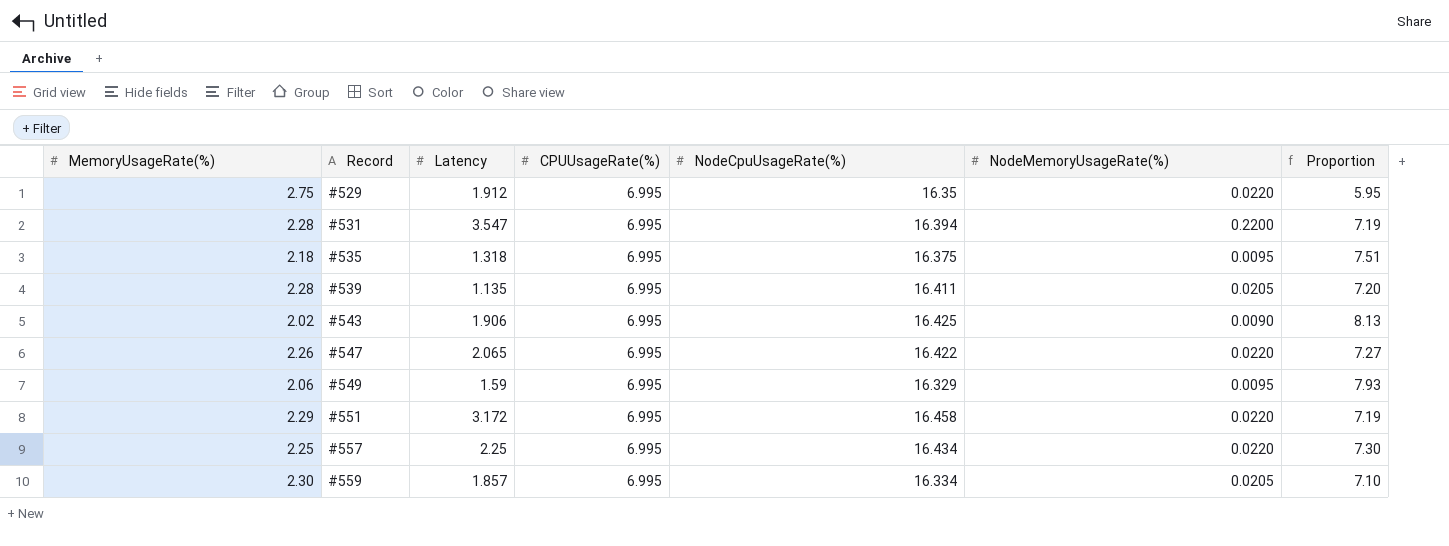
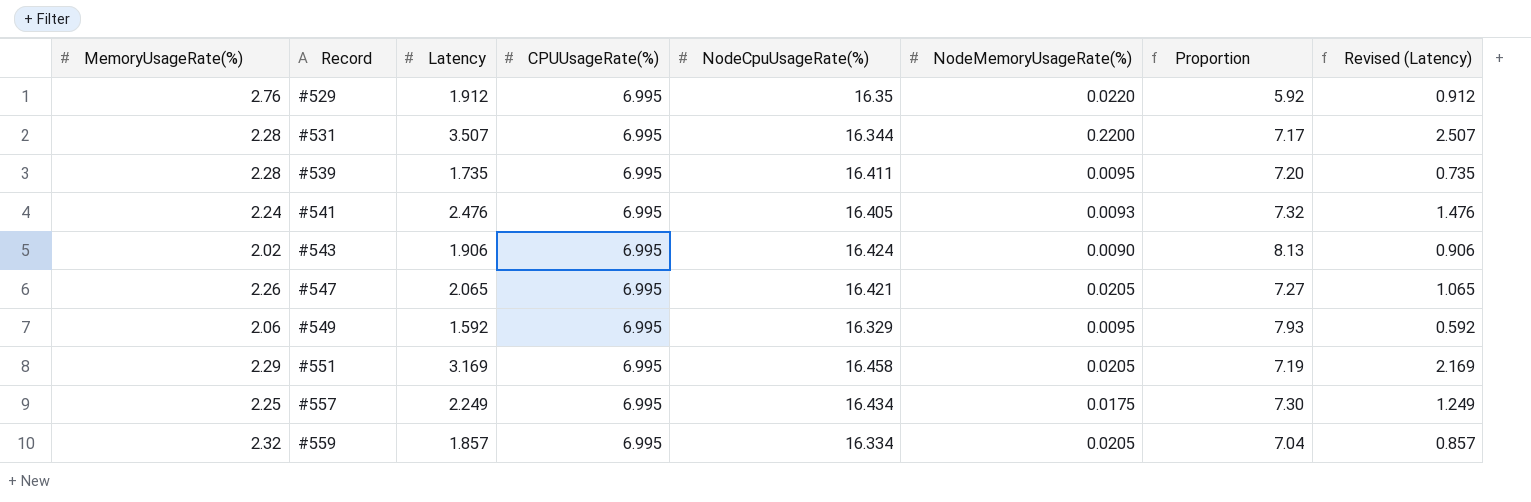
column Revised (Latency) | formula: none -> [Latency] - 1
row #535: 2.18 | 1.318 | 6.995 | 16.375 | 0.0095 | 7.51 -> none
#529 | MemoryUsageRate(%): 2.75 -> 2.76
#529 | Proportion: 5.95 -> 5.92
#531 | Latency: 3.547 -> 3.507
#531 | NodeCpuUsageRate(%): 16.394 -> 16.344
#531 | Proportion: 7.19 -> 7.17
#539 | Latency: 1.135 -> 1.735
#539 | NodeMemoryUsageRate(%): 0.0205 -> 0.0095
row #541: none -> 2.24 | 2.476 | 6.995 | 16.405 | 0.0093 | 7.32 | 1.476
#543 | NodeCpuUsageRate(%): 16.425 -> 16.424
#547 | NodeCpuUsageRate(%): 16.422 -> 16.421
#547 | NodeMemoryUsageRate(%): 0.0220 -> 0.0205
#549 | Latency: 1.59 -> 1.592
#551 | Latency: 3.172 -> 3.169
#551 | NodeMemoryUsageRate(%): 0.0220 -> 0.0205
#557 | Latency: 2.25 -> 2.249
#557 | NodeMemoryUsageRate(%): 0.0220 -> 0.0175
#559 | MemoryUsageRate(%): 2.30 -> 2.32
#559 | Proportion: 7.10 -> 7.04

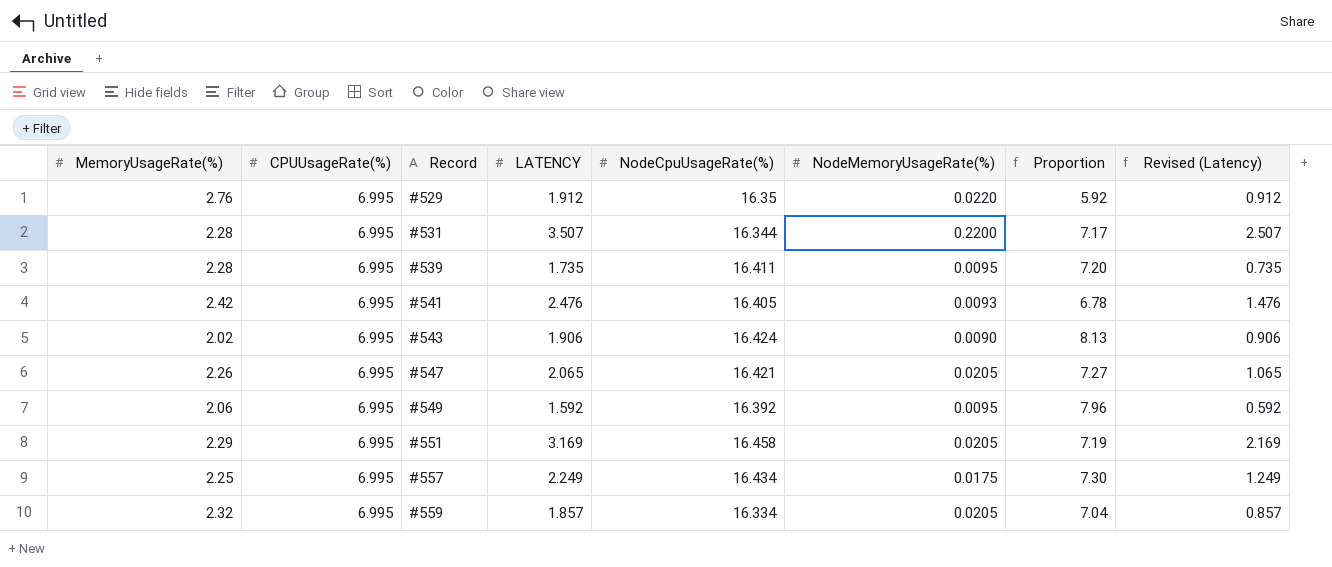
column CPUUsageRate(%) | position: 4 -> 2
column name: Latency -> LATENCY
#541 | MemoryUsageRate(%): 2.24 -> 2.42
#541 | Proportion: 7.32 -> 6.78
#549 | NodeCpuUsageRate(%): 16.329 -> 16.392
#549 | Proportion: 7.93 -> 7.96

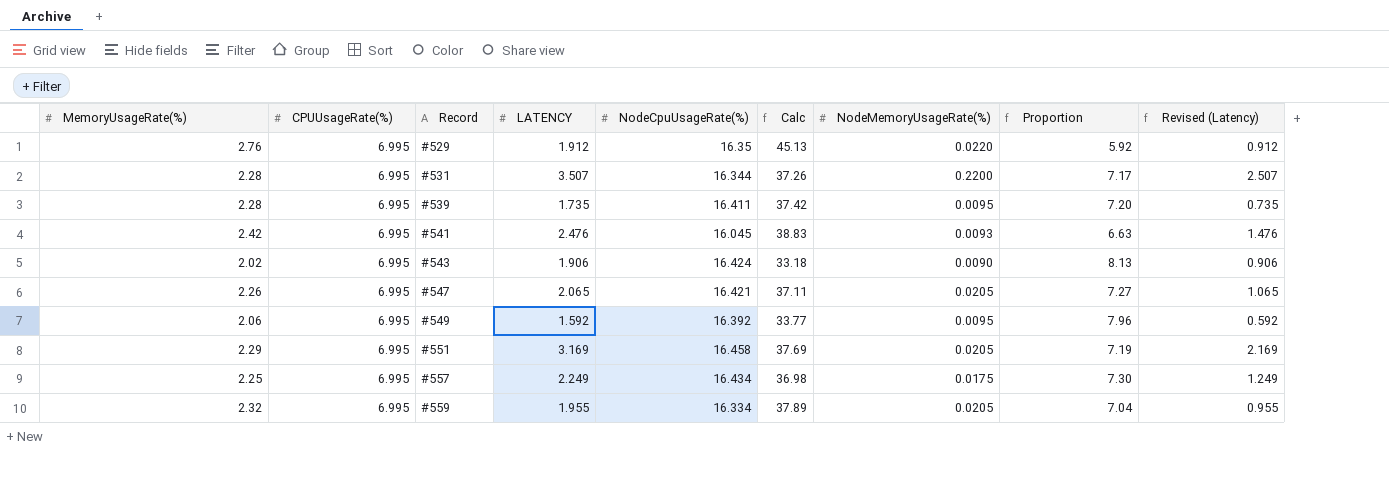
column Calc | formula: none -> [MemoryUsageRate(%)] * [NodeCpuUsageRate(%)]
#541 | NodeCpuUsageRate(%): 16.405 -> 16.045
#541 | Proportion: 6.78 -> 6.63
#559 | LATENCY: 1.857 -> 1.955
#559 | Revised (Latency): 0.857 -> 0.955

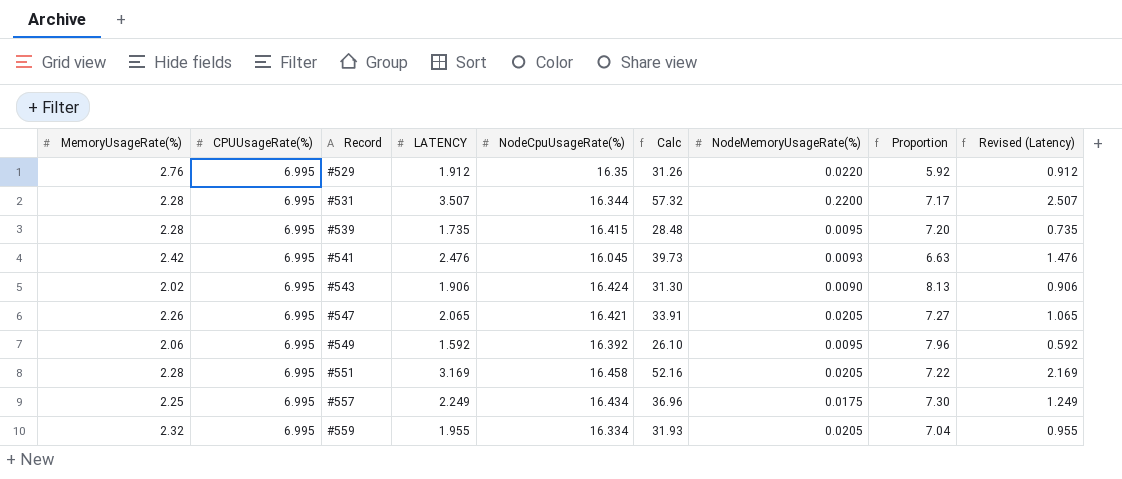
column Calc | formula: [MemoryUsageRate(%)] * [NodeCpuUsageRate(%)] -> [LATENCY] * [NodeCpuUsageRate(%)]
#539 | NodeCpuUsageRate(%): 16.411 -> 16.415
#551 | MemoryUsageRate(%): 2.29 -> 2.28
#551 | Proportion: 7.19 -> 7.22

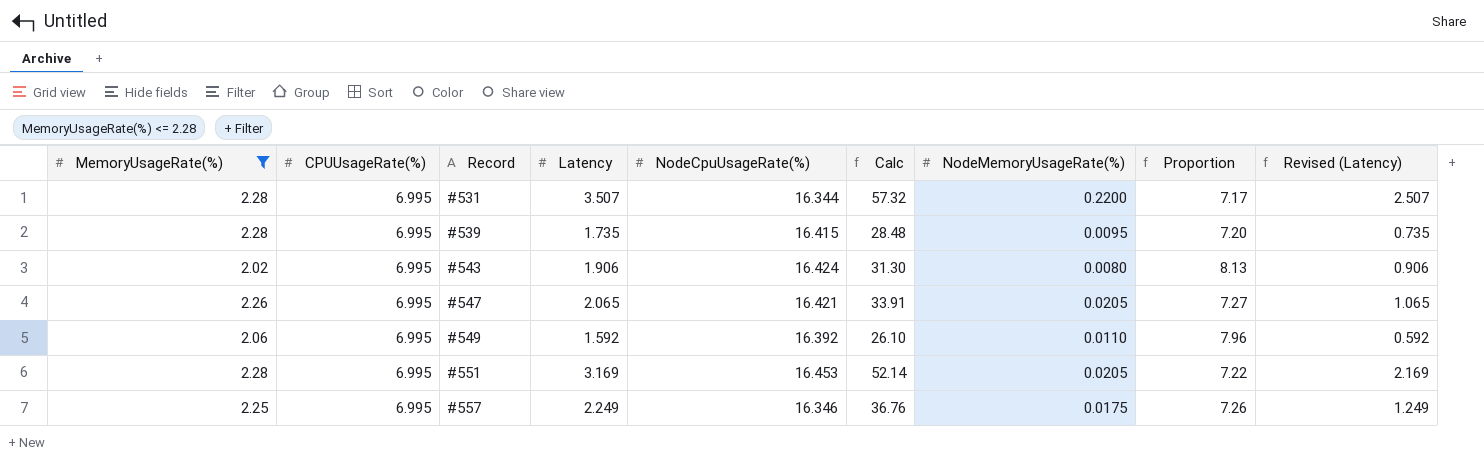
filter: none -> MemoryUsageRate(%) <= 2.28
column name: LATENCY -> Latency
#543 | NodeMemoryUsageRate(%): 0.0090 -> 0.0080
#549 | NodeMemoryUsageRate(%): 0.0095 -> 0.0110
#551 | NodeCpuUsageRate(%): 16.458 -> 16.453
#551 | Calc: 52.16 -> 52.14
#557 | NodeCpuUsageRate(%): 16.434 -> 16.346
#557 | Calc: 36.96 -> 36.76
#557 | Proportion: 7.30 -> 7.26

